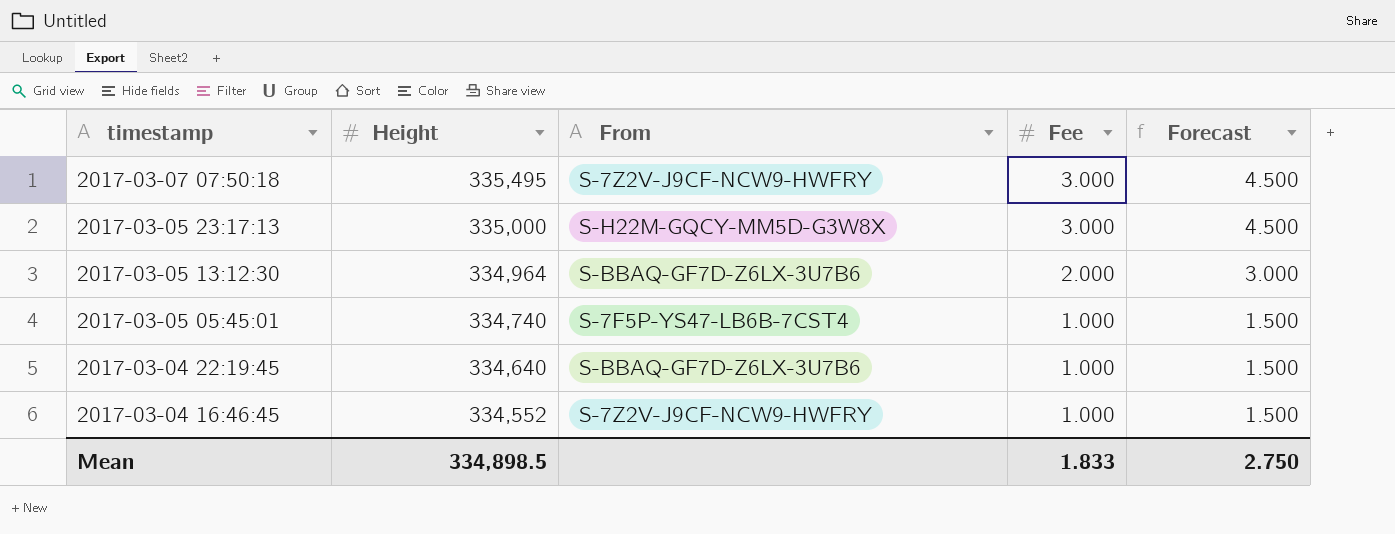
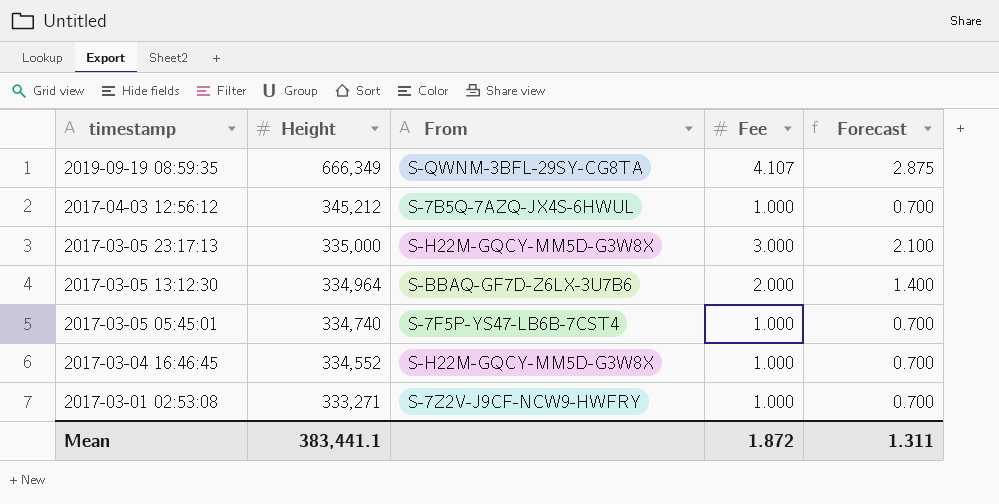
column Forecast | formula: [Fee] * 1.5 -> [Fee] * 0.7
row 2017-03-07 07:50:18: 335,495 | S-7Z2V-J9CF-NCW9-HWFRY | 3.000 | 4.500 -> none
row 2017-03-04 22:19:45: 334,640 | S-BBAQ-GF7D-Z6LX-3U7B6 | 1.000 | 1.500 -> none
row 2019-09-19 08:59:35: none -> 666,349 | S-QWNM-3BFL-29SY-CG8TA | 4.107 | 2.875
row 2017-04-03 12:56:12: none -> 345,212 | S-7B5Q-7AZQ-JX4S-6HWUL | 1.000 | 0.700
2017-03-04 16:46:45 | From: S-7Z2V-J9CF-NCW9-HWFRY -> S-H22M-GQCY-MM5D-G3W8X
row 2017-03-01 02:53:08: none -> 333,271 | S-7Z2V-J9CF-NCW9-HWFRY | 1.000 | 0.700
Mean | Height: 334,898.5 -> 383,441.1
Mean | Fee: 1.833 -> 1.872
Mean | Forecast: 2.750 -> 1.311

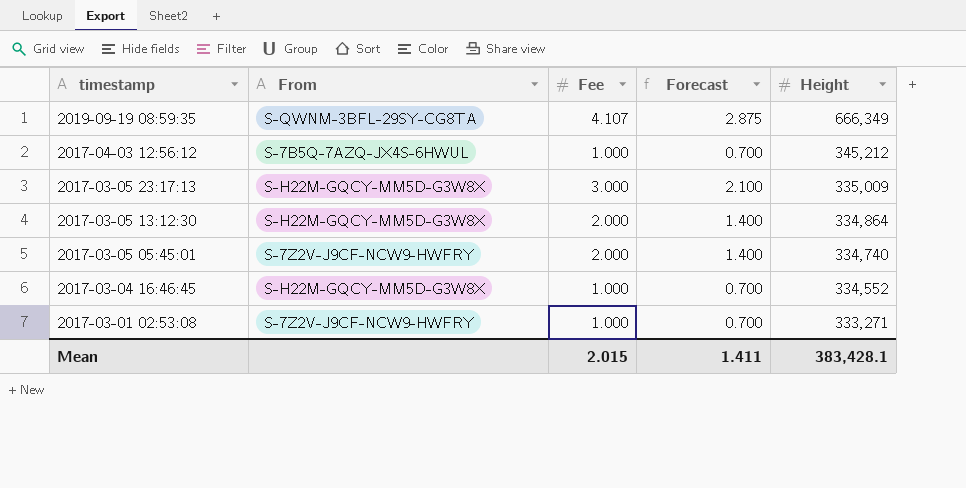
column Height | position: 2 -> 5
2017-03-05 23:17:13 | Height: 335,000 -> 335,009
2017-03-05 13:12:30 | From: S-BBAQ-GF7D-Z6LX-3U7B6 -> S-H22M-GQCY-MM5D-G3W8X
2017-03-05 13:12:30 | Height: 334,964 -> 334,864
2017-03-05 05:45:01 | From: S-7F5P-YS47-LB6B-7CST4 -> S-7Z2V-J9CF-NCW9-HWFRY
2017-03-05 05:45:01 | Fee: 1.000 -> 2.000
2017-03-05 05:45:01 | Forecast: 0.700 -> 1.400
Mean | Fee: 1.872 -> 2.015
Mean | Forecast: 1.311 -> 1.411
Mean | Height: 383,441.1 -> 383,428.1

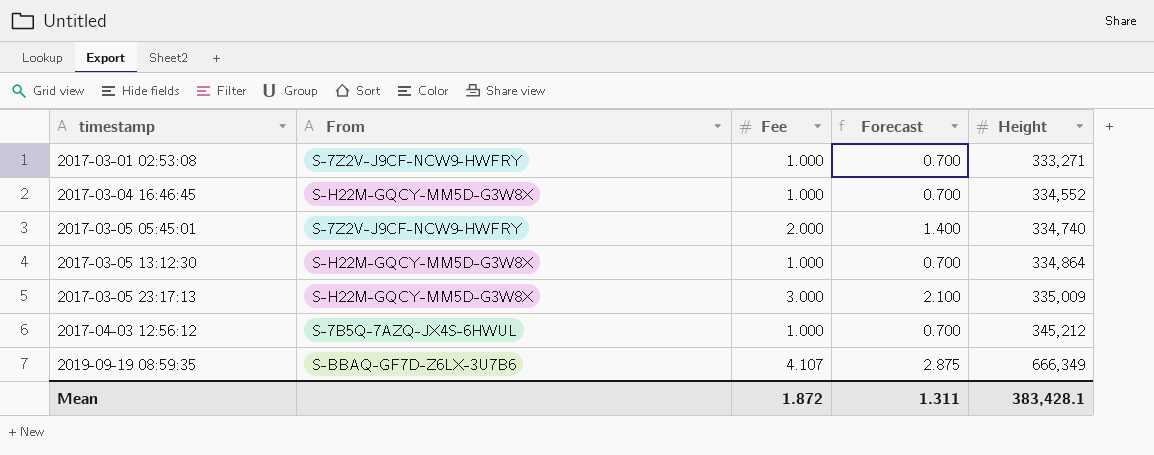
row order: timestamp descending -> timestamp ascending
2017-03-05 13:12:30 | Fee: 2.000 -> 1.000
2017-03-05 13:12:30 | Forecast: 1.400 -> 0.700
2019-09-19 08:59:35 | From: S-QWNM-3BFL-29SY-CG8TA -> S-BBAQ-GF7D-Z6LX-3U7B6
Mean | Fee: 2.015 -> 1.872
Mean | Forecast: 1.411 -> 1.311

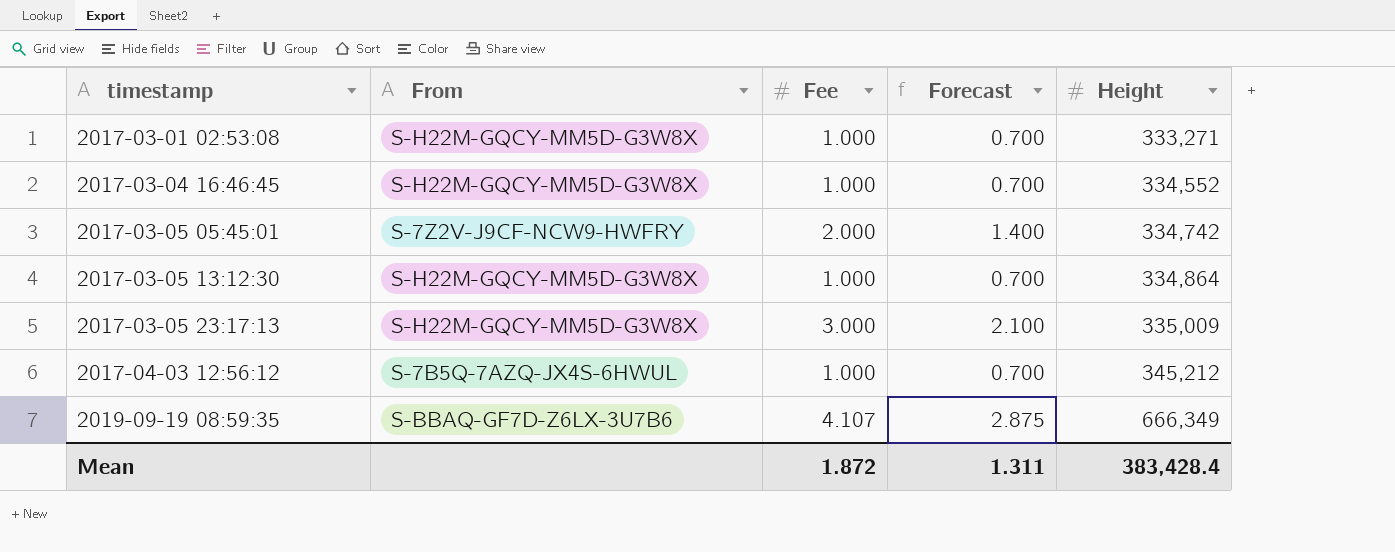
2017-03-01 02:53:08 | From: S-7Z2V-J9CF-NCW9-HWFRY -> S-H22M-GQCY-MM5D-G3W8X
2017-03-05 05:45:01 | Height: 334,740 -> 334,742
Mean | Height: 383,428.1 -> 383,428.4

